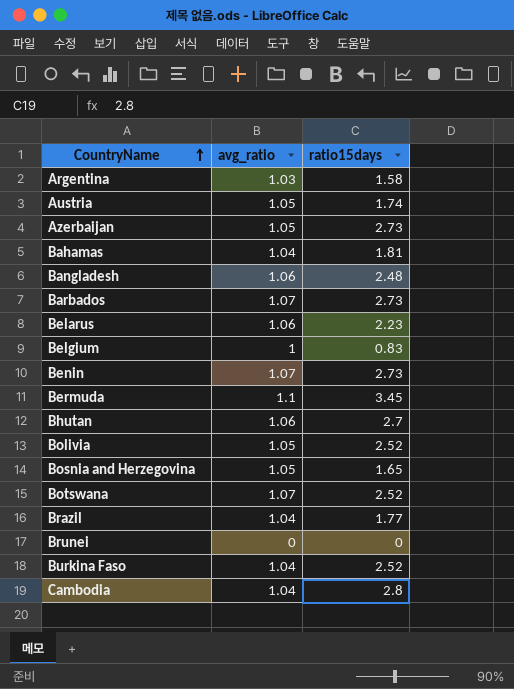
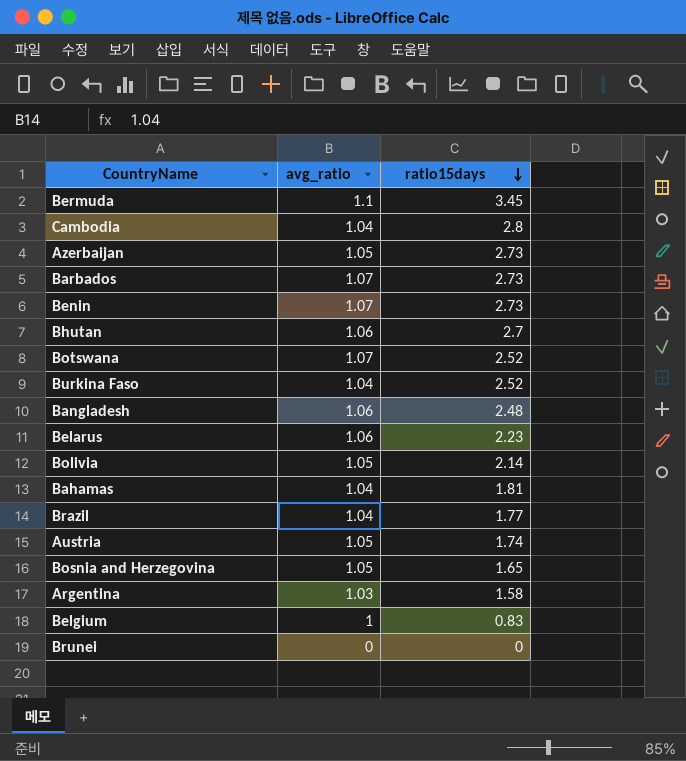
row order: CountryName ascending -> ratio15days descending
Bolivia | ratio15days: 2.52 -> 2.14

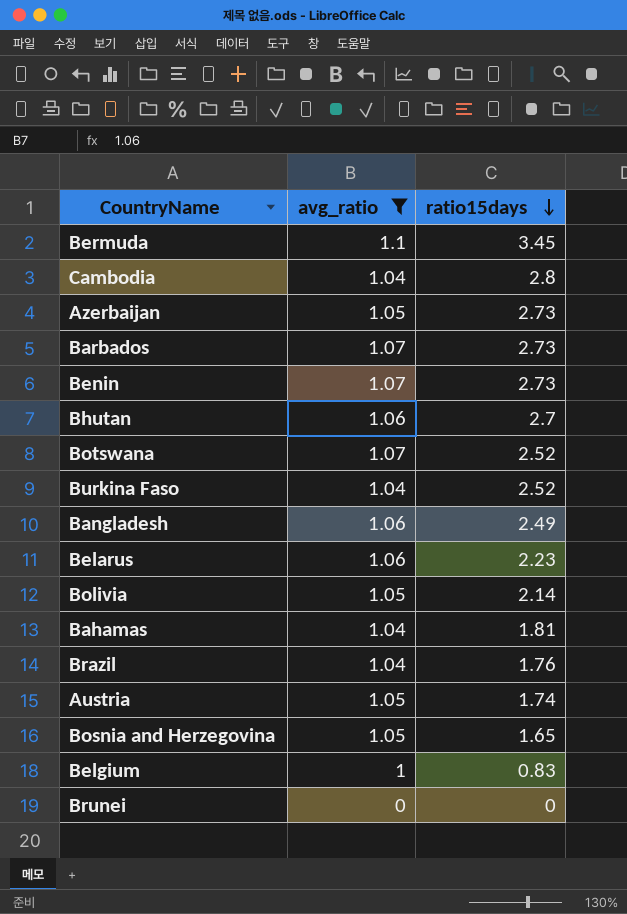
filter: none -> avg_ratio != 1.03
Bangladesh | ratio15days: 2.48 -> 2.49
Brazil | ratio15days: 1.77 -> 1.76

